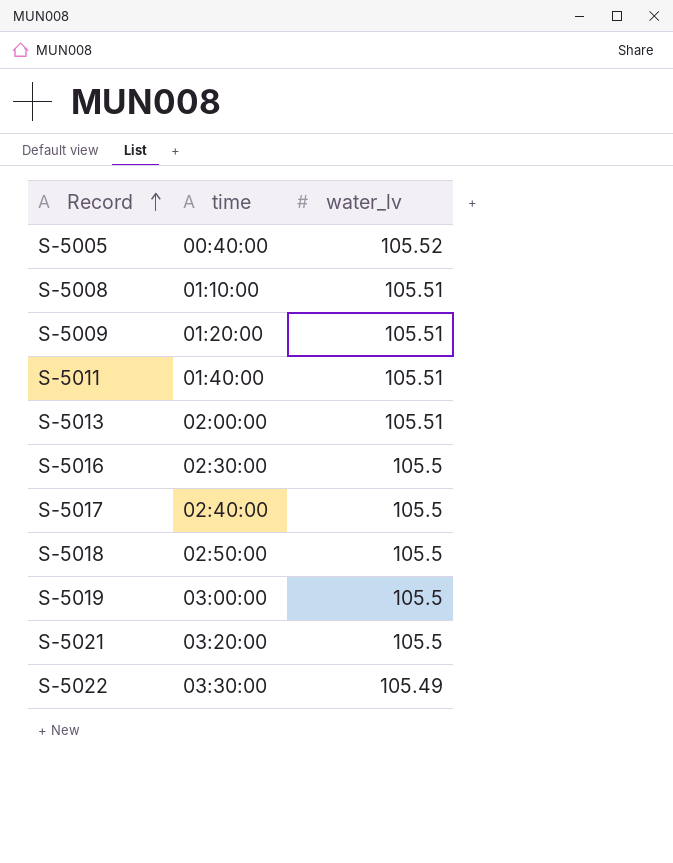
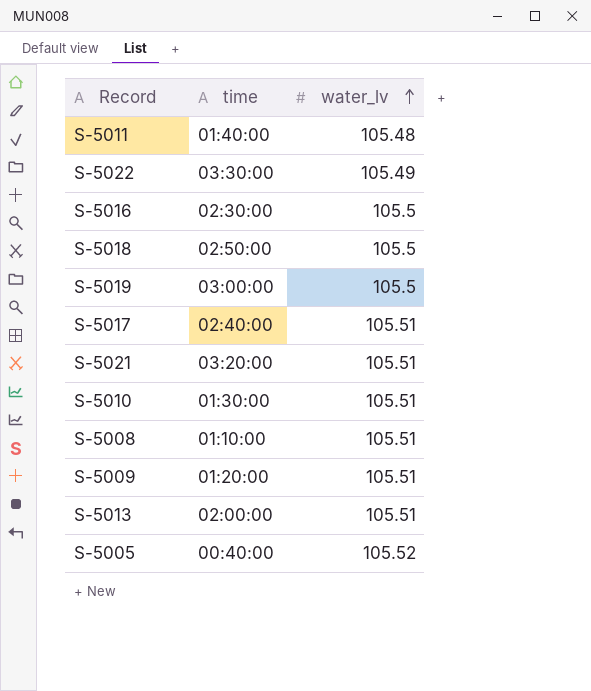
row order: Record ascending -> water_lv ascending
S-5011 | water_lv: 105.51 -> 105.48
S-5017 | water_lv: 105.5 -> 105.51
S-5021 | water_lv: 105.5 -> 105.51
row S-5010: none -> 01:30:00 | 105.51

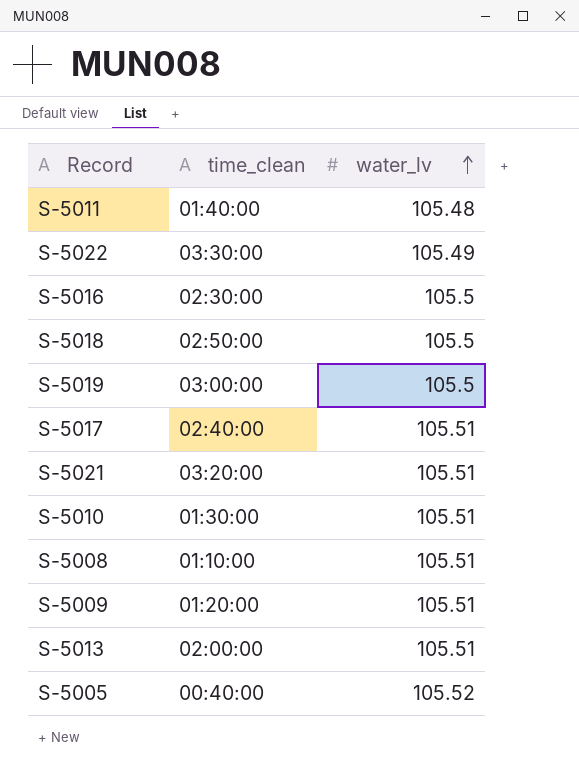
column name: time -> time_clean

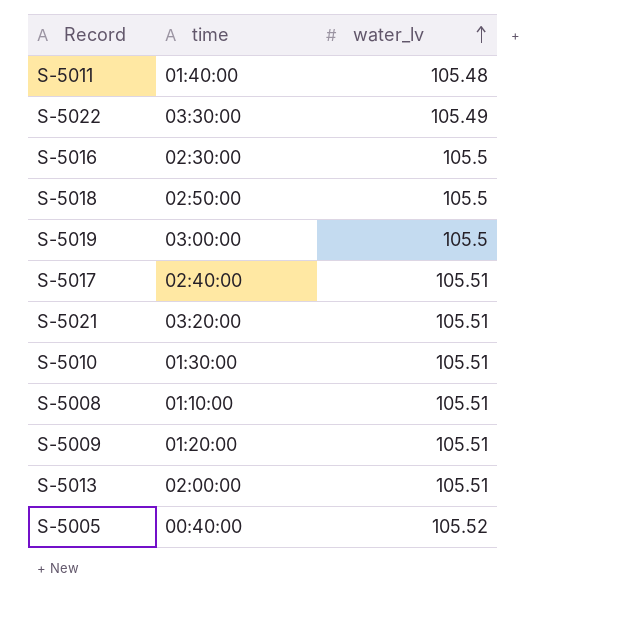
column name: time_clean -> time

